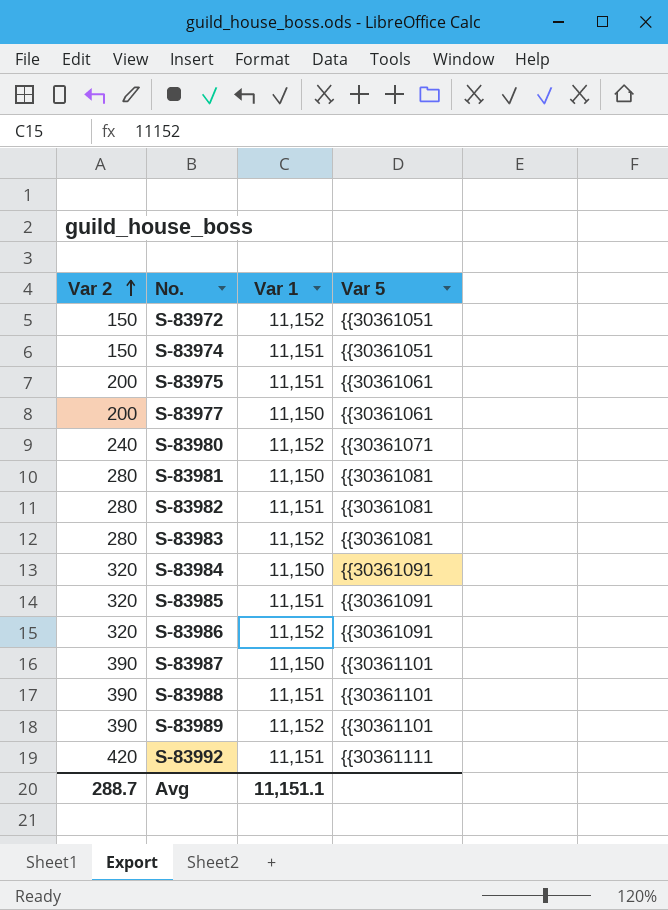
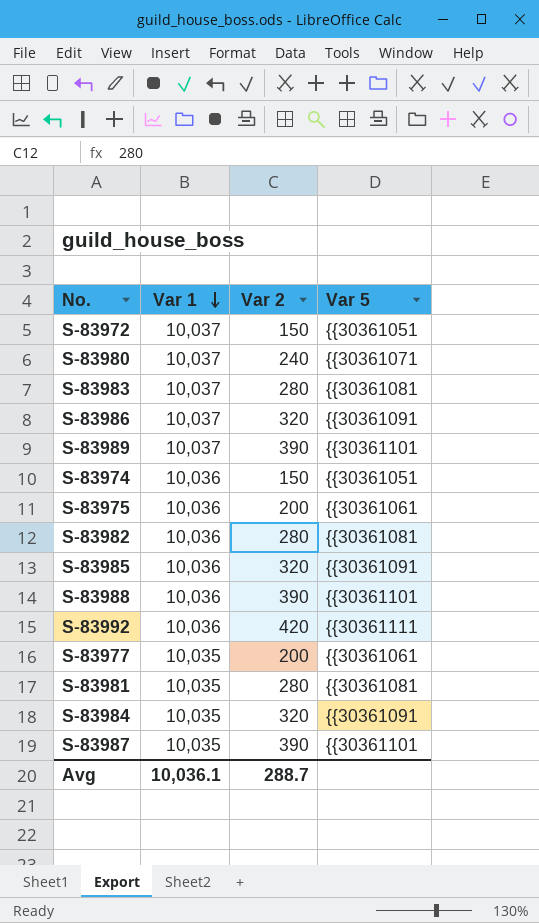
row order: Var 2 ascending -> Var 1 descending
column Var 2 | position: 1 -> 3
S-83972 | Var 1: 11,152 -> 10,037
S-83980 | Var 1: 11,152 -> 10,037
S-83983 | Var 1: 11,152 -> 10,037
S-83986 | Var 1: 11,152 -> 10,037
S-83989 | Var 1: 11,152 -> 10,037
S-83974 | Var 1: 11,151 -> 10,036
S-83975 | Var 1: 11,151 -> 10,036
S-83982 | Var 1: 11,151 -> 10,036
S-83985 | Var 1: 11,151 -> 10,036
S-83988 | Var 1: 11,151 -> 10,036
S-83992 | Var 1: 11,151 -> 10,036
S-83977 | Var 1: 11,150 -> 10,035
S-83981 | Var 1: 11,150 -> 10,035
S-83984 | Var 1: 11,150 -> 10,035
S-83987 | Var 1: 11,150 -> 10,035
Avg | Var 1: 11,151.1 -> 10,036.1

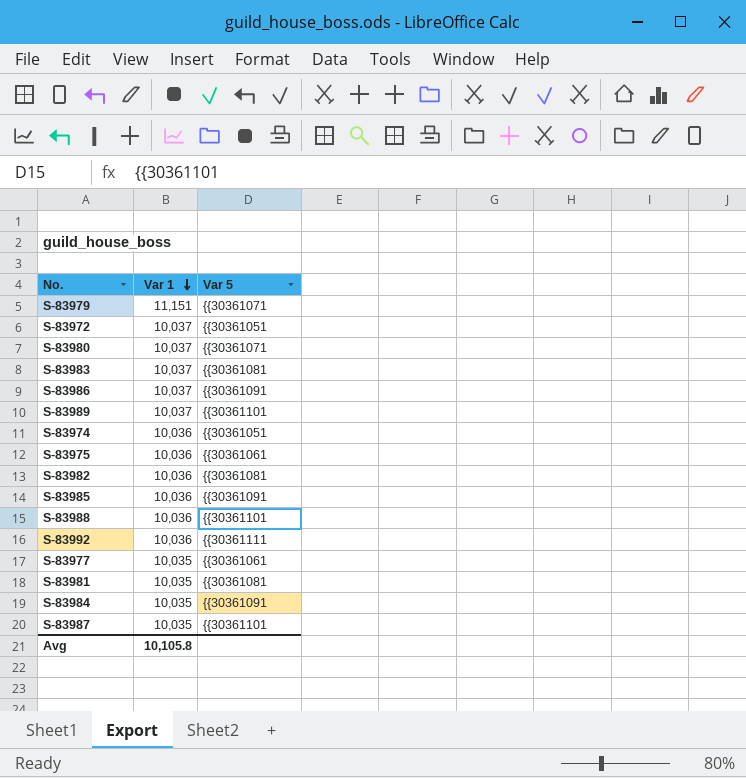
column Var 2 | position: 3 -> none
row S-83979: none -> 11,151 | {{30361071
Avg | Var 1: 10,036.1 -> 10,105.8

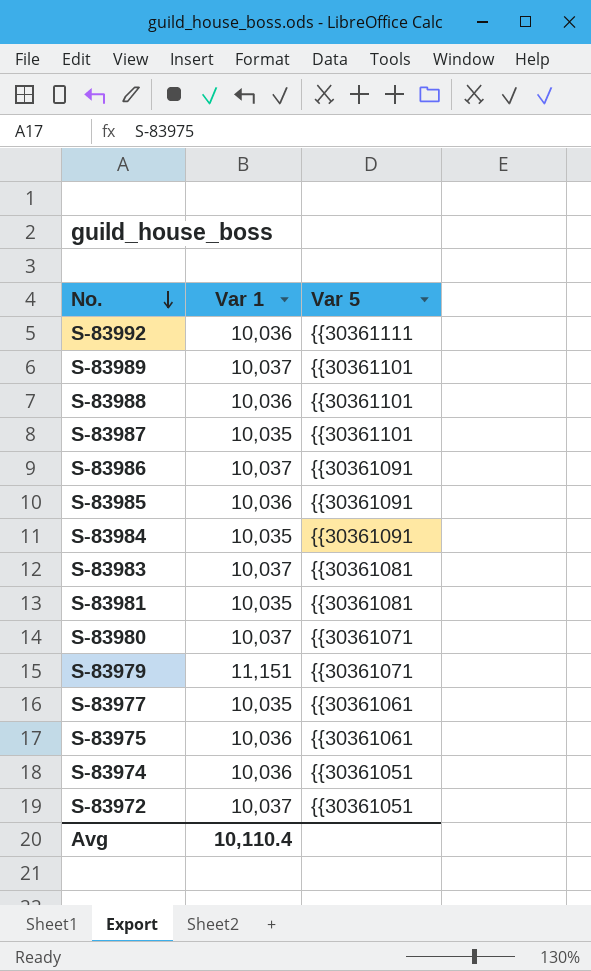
row order: Var 1 descending -> No. descending
row S-83982: 10,036 | {{30361081 -> none
Avg | Var 1: 10,105.8 -> 10,110.4

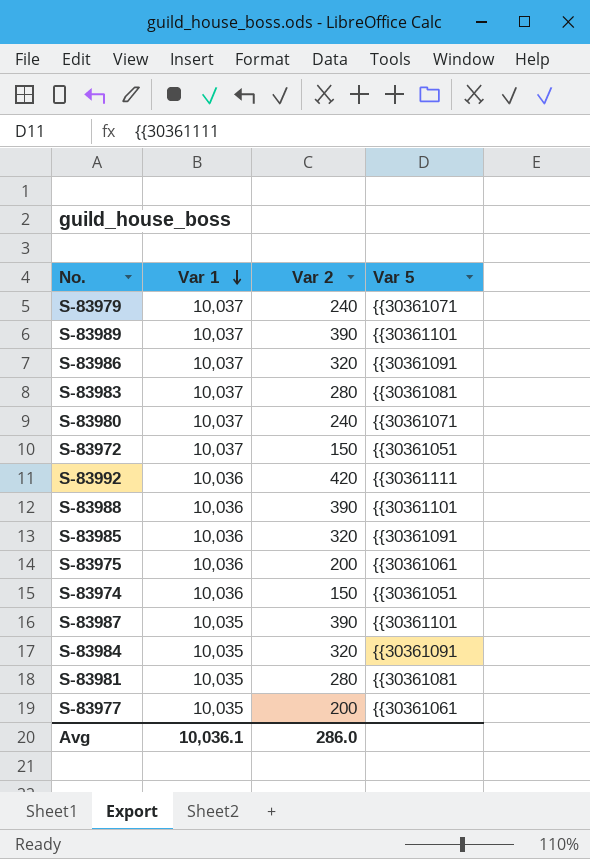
row order: No. descending -> Var 1 descending
column Var 2 | position: none -> 3
S-83979 | Var 1: 11,151 -> 10,037
Avg | Var 1: 10,110.4 -> 10,036.1

